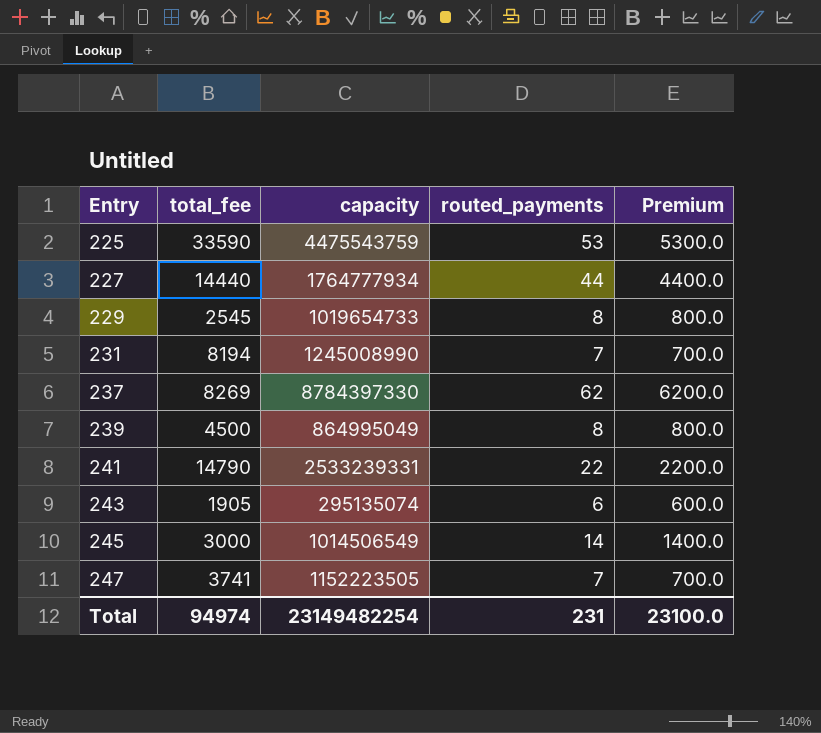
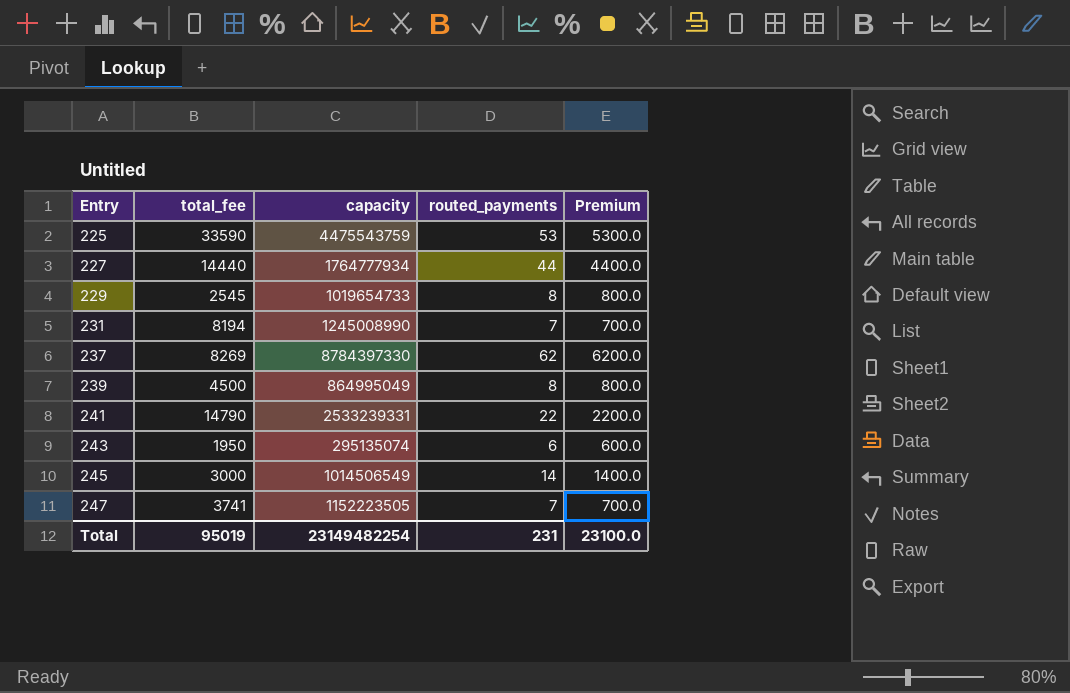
243 | total_fee: 1905 -> 1950
Total | total_fee: 94974 -> 95019

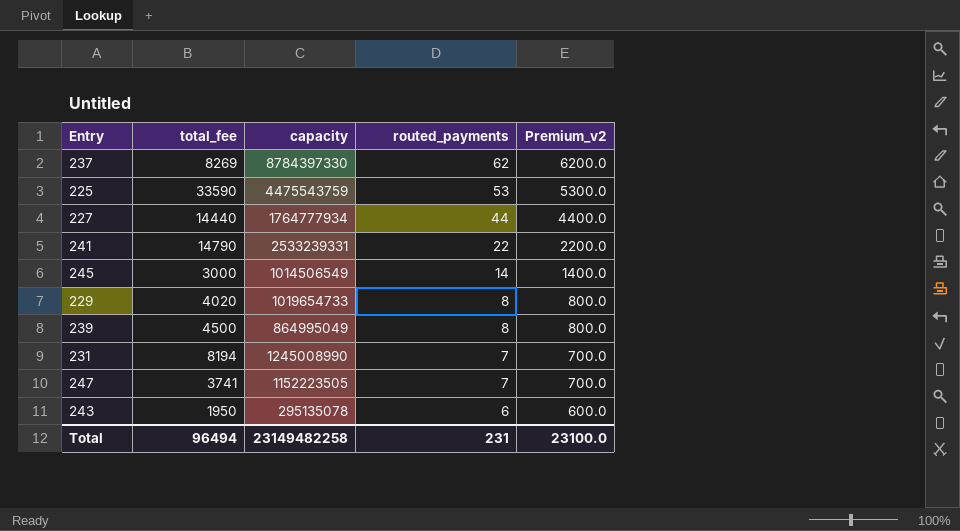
row order: Entry ascending -> routed_payments descending
column name: Premium -> Premium_v2
229 | total_fee: 2545 -> 4020
243 | capacity: 295135074 -> 295135078
Total | total_fee: 95019 -> 96494
Total | capacity: 23149482254 -> 23149482258

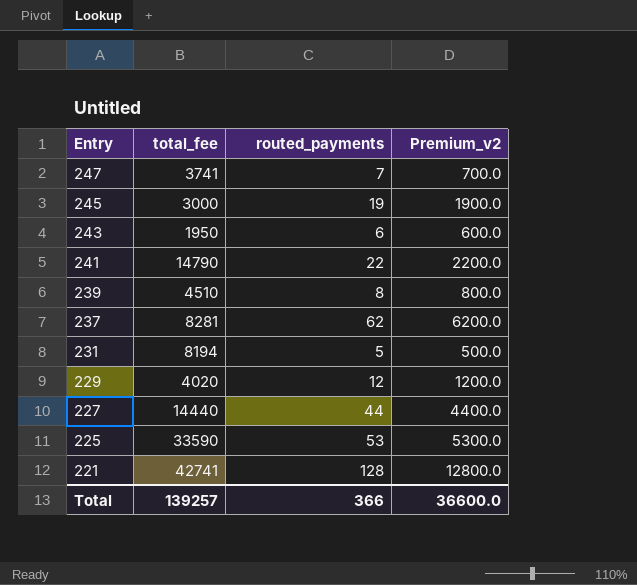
row order: routed_payments descending -> Entry descending
column capacity | position: 3 -> none
245 | routed_payments: 14 -> 19
245 | Premium_v2: 1400.0 -> 1900.0
239 | total_fee: 4500 -> 4510
237 | total_fee: 8269 -> 8281
231 | routed_payments: 7 -> 5
231 | Premium_v2: 700.0 -> 500.0
229 | routed_payments: 8 -> 12
229 | Premium_v2: 800.0 -> 1200.0
row 221: none -> 42741 | 128 | 12800.0
Total | total_fee: 96494 -> 139257
Total | routed_payments: 231 -> 366
Total | Premium_v2: 23100.0 -> 36600.0

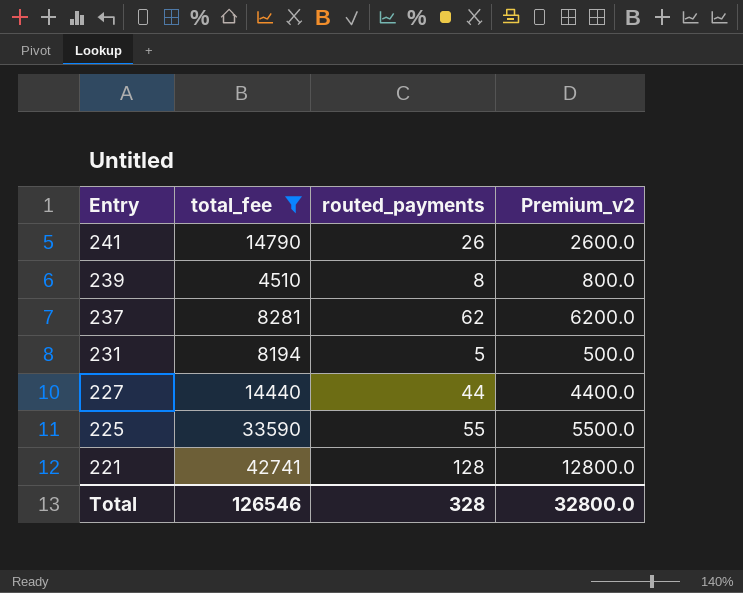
filter: none -> total_fee >= 4510
241 | routed_payments: 22 -> 26
241 | Premium_v2: 2200.0 -> 2600.0
225 | routed_payments: 53 -> 55
225 | Premium_v2: 5300.0 -> 5500.0
Total | total_fee: 139257 -> 126546
Total | routed_payments: 366 -> 328
Total | Premium_v2: 36600.0 -> 32800.0

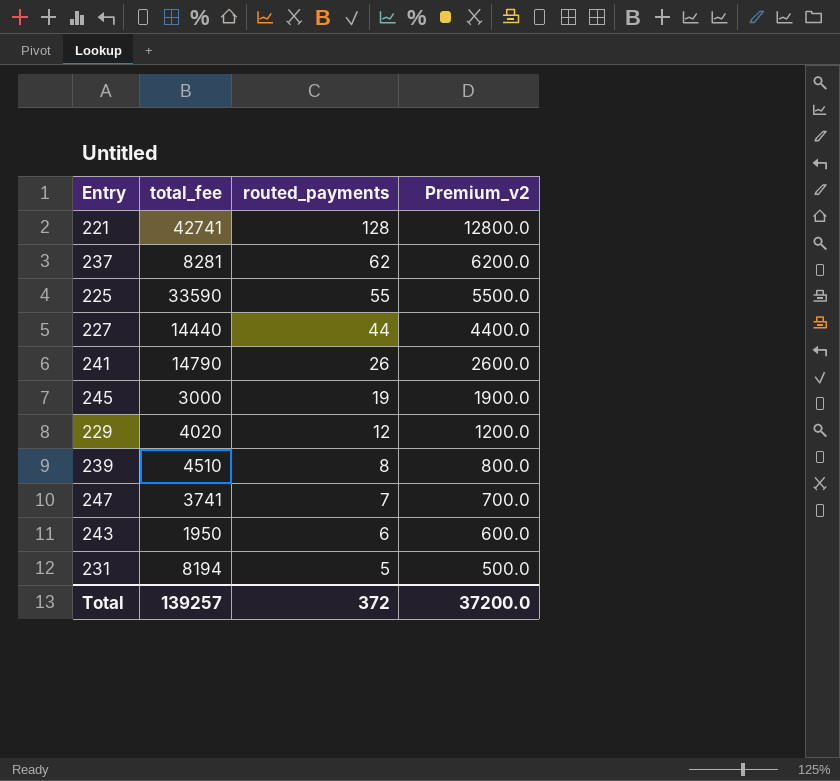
filter: total_fee >= 4510 -> none
row order: Entry descending -> routed_payments descending
Total | total_fee: 126546 -> 139257
Total | routed_payments: 328 -> 372
Total | Premium_v2: 32800.0 -> 37200.0

